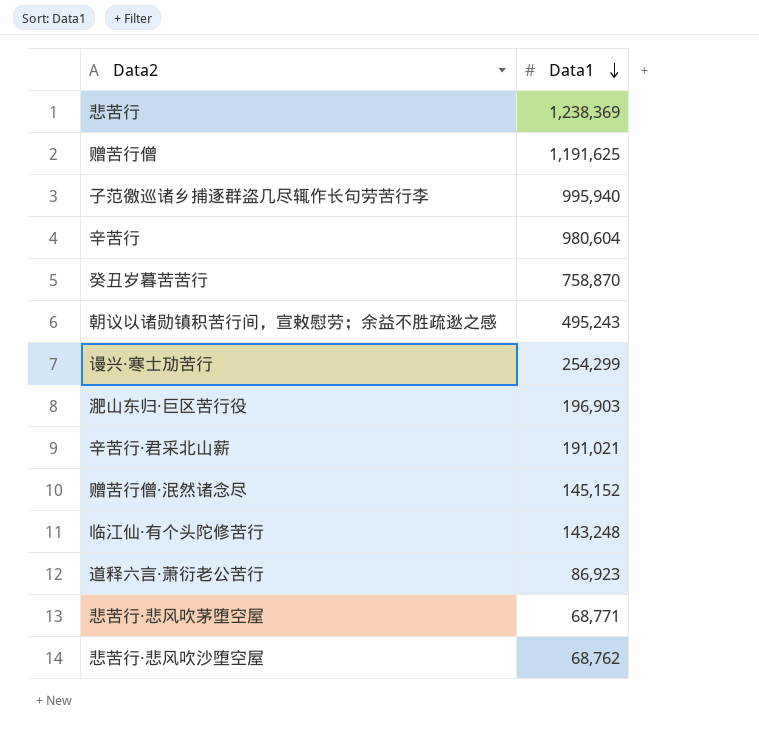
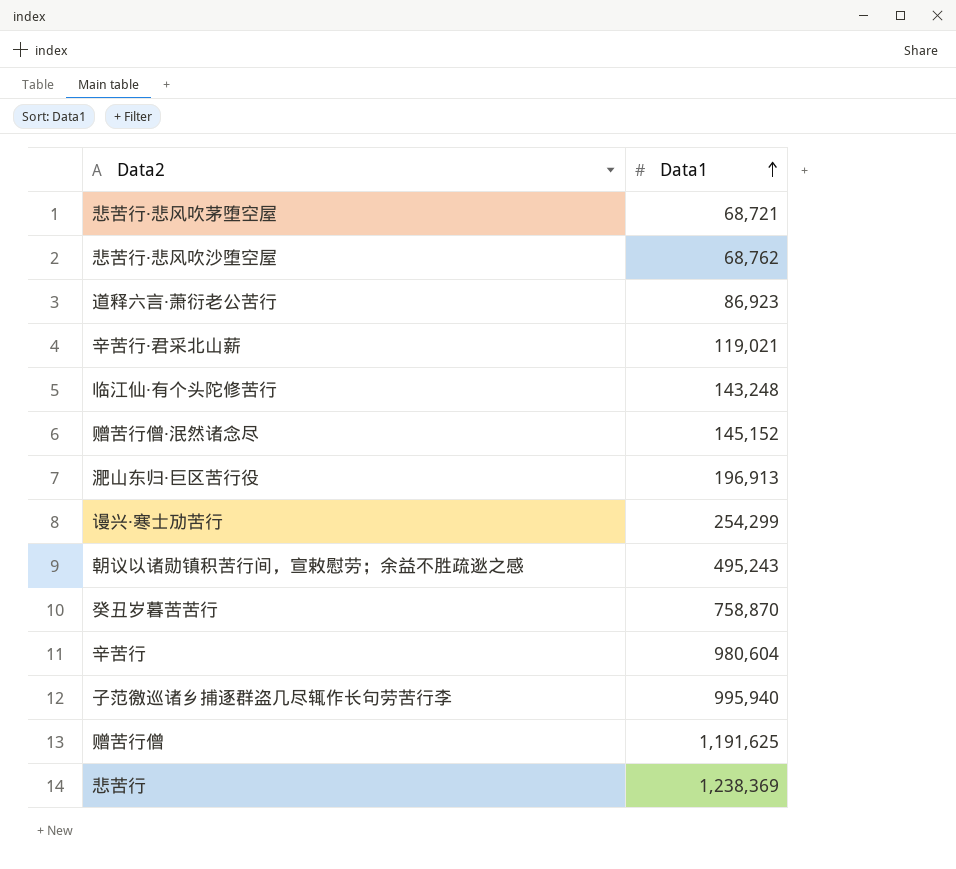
row order: Data1 descending -> Data1 ascending
悲苦行·悲风吹茅堕空屋 | Data1: 68,771 -> 68,721
辛苦行·君采北山薪 | Data1: 191,021 -> 119,021
淝山东归·巨区苦行役 | Data1: 196,903 -> 196,913

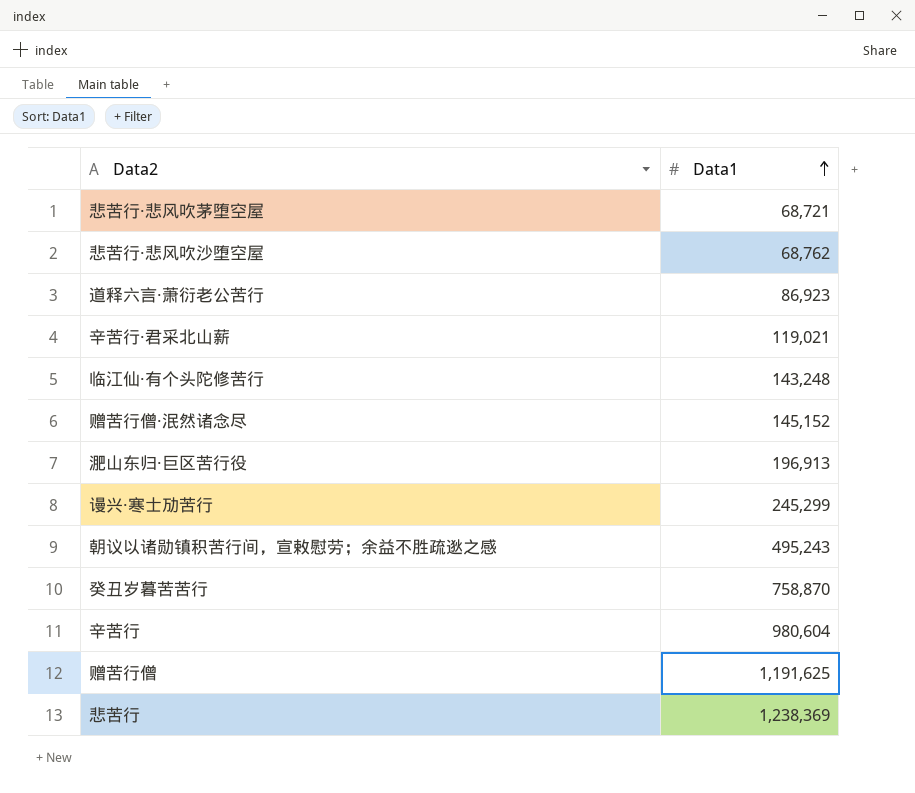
row 子范徼巡诸乡捕逐群盗几尽辄作长句劳苦行李: 995,940 -> none
谩兴·寒士劢苦行 | Data1: 254,299 -> 245,299

